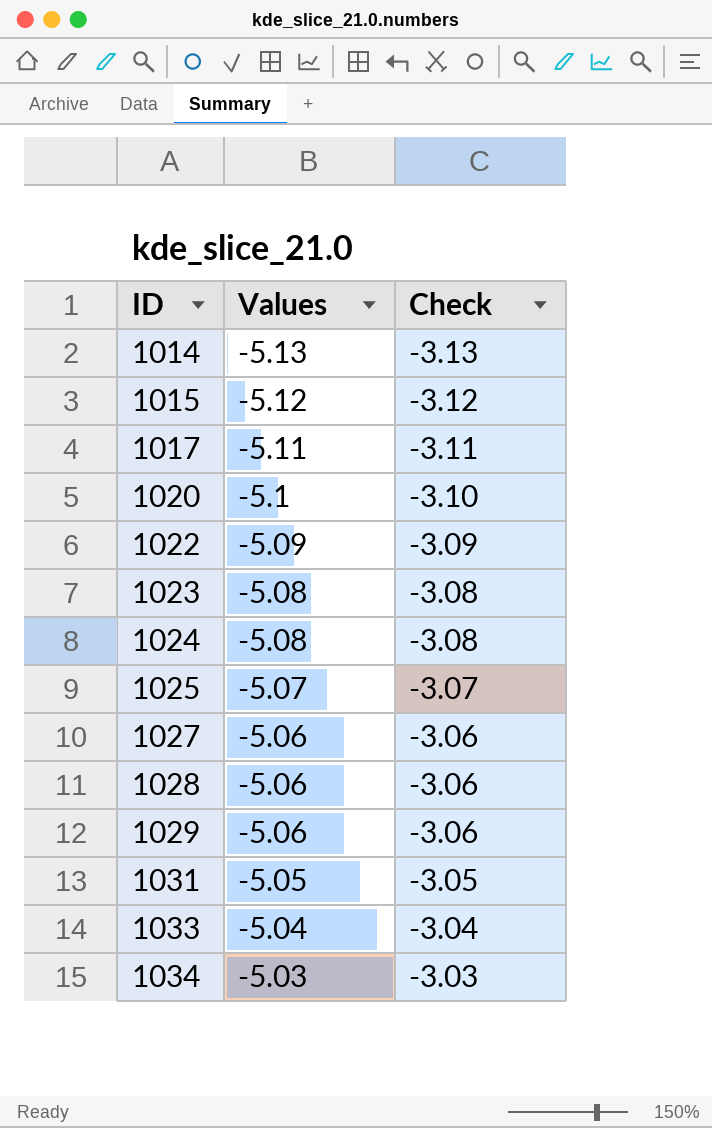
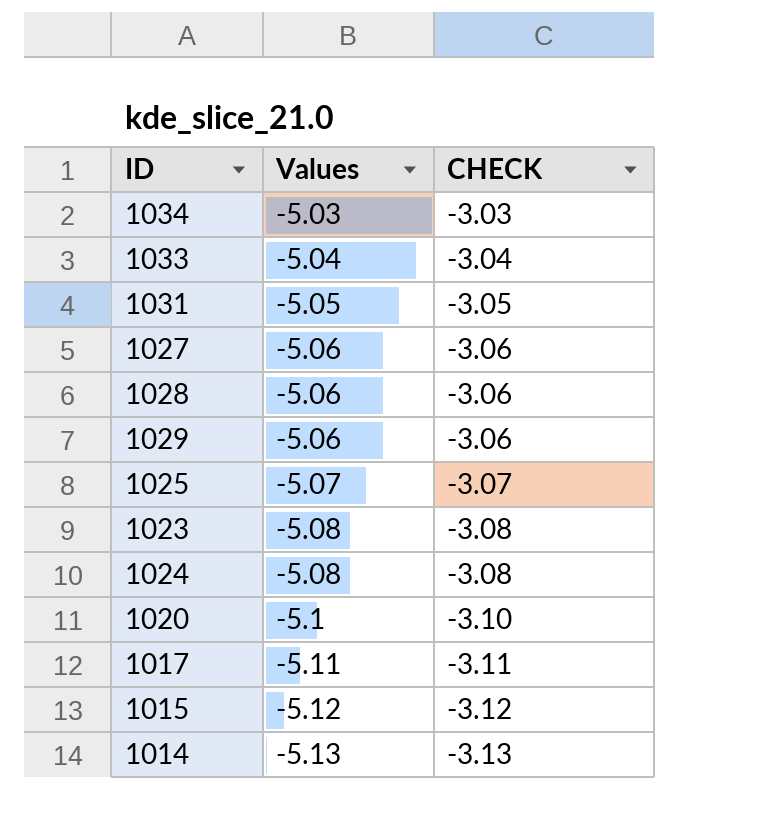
row order: ID ascending -> Values descending
column name: Check -> CHECK
row 1022: -5.09 | -3.09 -> none

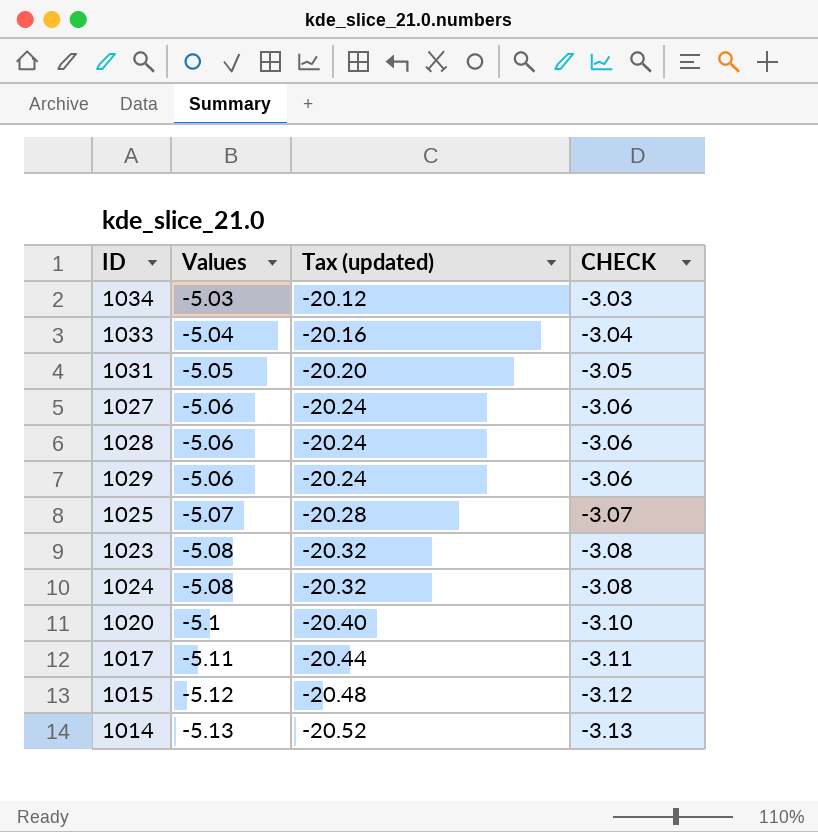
column Tax (updated) | formula: none -> [Values] * 4

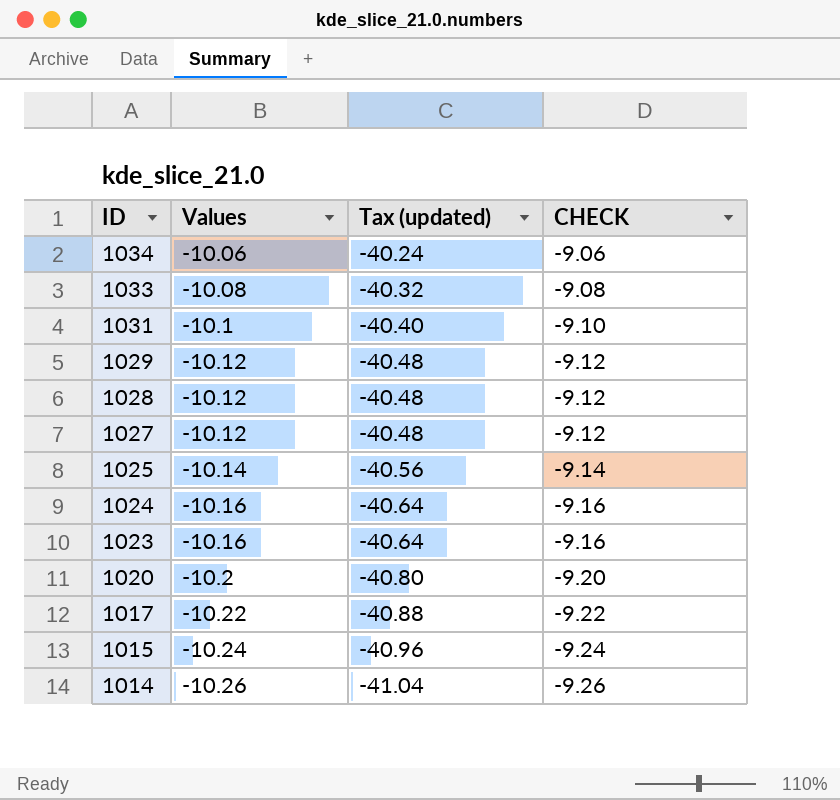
row order: Values descending -> ID descending
column CHECK | formula: [Values] + 2 -> [Values] + 1
1034 | Values: -5.03 -> -10.06
1034 | Tax (updated): -20.12 -> -40.24
1033 | Values: -5.04 -> -10.08
1033 | Tax (updated): -20.16 -> -40.32
1031 | Values: -5.05 -> -10.1
1031 | Tax (updated): -20.20 -> -40.40
1029 | Values: -5.06 -> -10.12
1029 | Tax (updated): -20.24 -> -40.48
1028 | Values: -5.06 -> -10.12
1028 | Tax (updated): -20.24 -> -40.48
1027 | Values: -5.06 -> -10.12
1027 | Tax (updated): -20.24 -> -40.48
1025 | Values: -5.07 -> -10.14
1025 | Tax (updated): -20.28 -> -40.56
1024 | Values: -5.08 -> -10.16
1024 | Tax (updated): -20.32 -> -40.64
1023 | Values: -5.08 -> -10.16
1023 | Tax (updated): -20.32 -> -40.64
1020 | Values: -5.1 -> -10.2
1020 | Tax (updated): -20.40 -> -40.80
1017 | Values: -5.11 -> -10.22
1017 | Tax (updated): -20.44 -> -40.88
1015 | Values: -5.12 -> -10.24
1015 | Tax (updated): -20.48 -> -40.96
1014 | Values: -5.13 -> -10.26
1014 | Tax (updated): -20.52 -> -41.04

